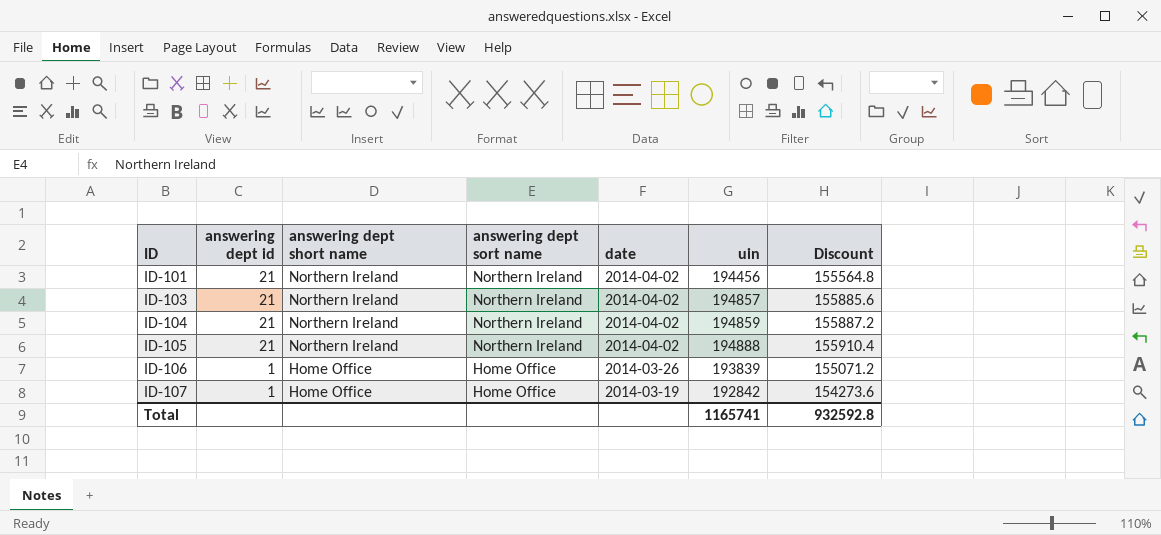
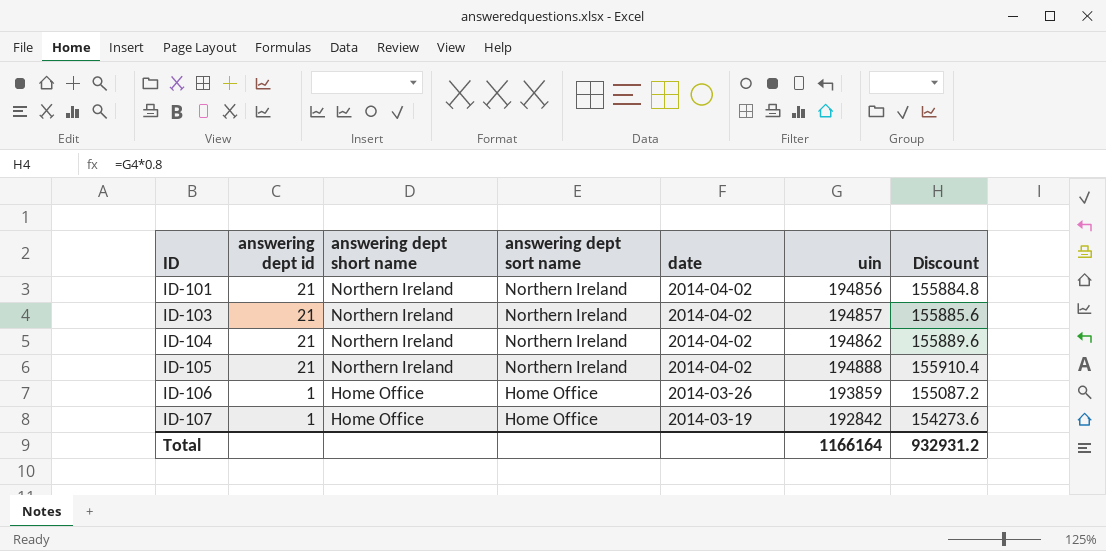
ID-101 | uin: 194456 -> 194856
ID-101 | Discount: 155564.8 -> 155884.8
ID-104 | uin: 194859 -> 194862
ID-104 | Discount: 155887.2 -> 155889.6
ID-106 | uin: 193839 -> 193859
ID-106 | Discount: 155071.2 -> 155087.2
Total | uin: 1165741 -> 1166164
Total | Discount: 932592.8 -> 932931.2

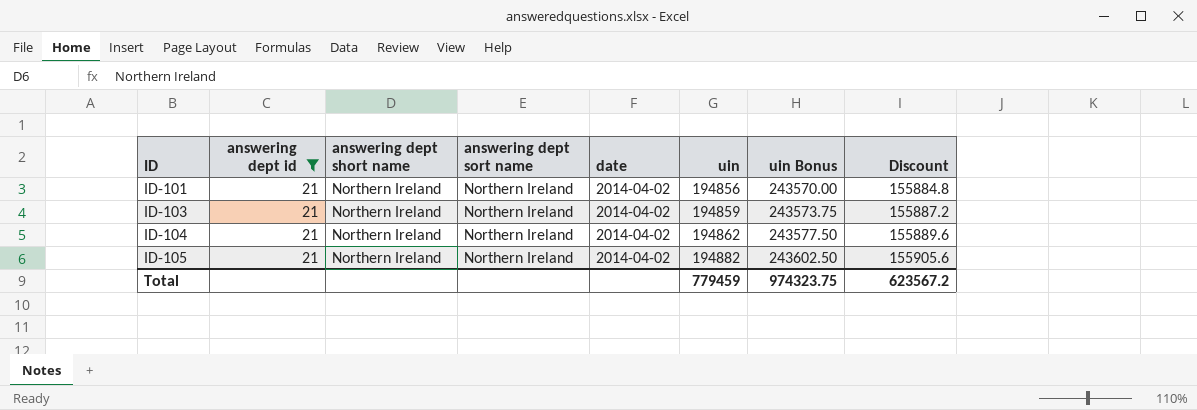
filter: none -> answering dept id = 21
column uin Bonus | formula: none -> [uin] * 1.25
ID-103 | uin: 194857 -> 194859
ID-103 | Discount: 155885.6 -> 155887.2
ID-105 | uin: 194888 -> 194882
ID-105 | Discount: 155910.4 -> 155905.6
Total | uin: 1166164 -> 779459
Total | Discount: 932931.2 -> 623567.2

